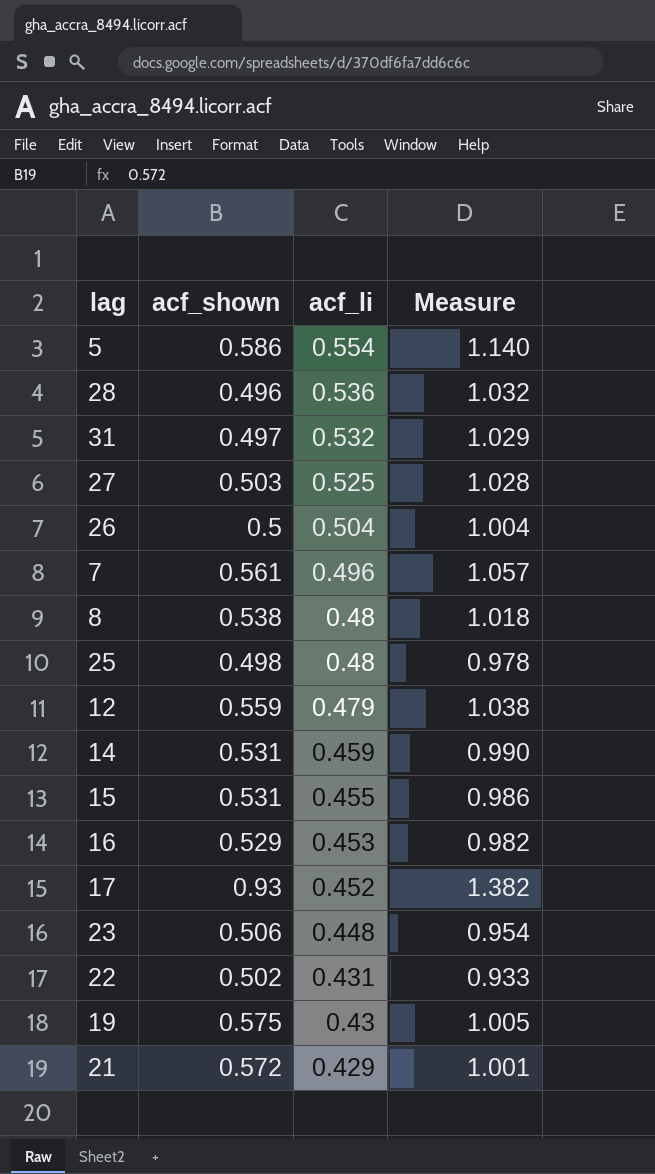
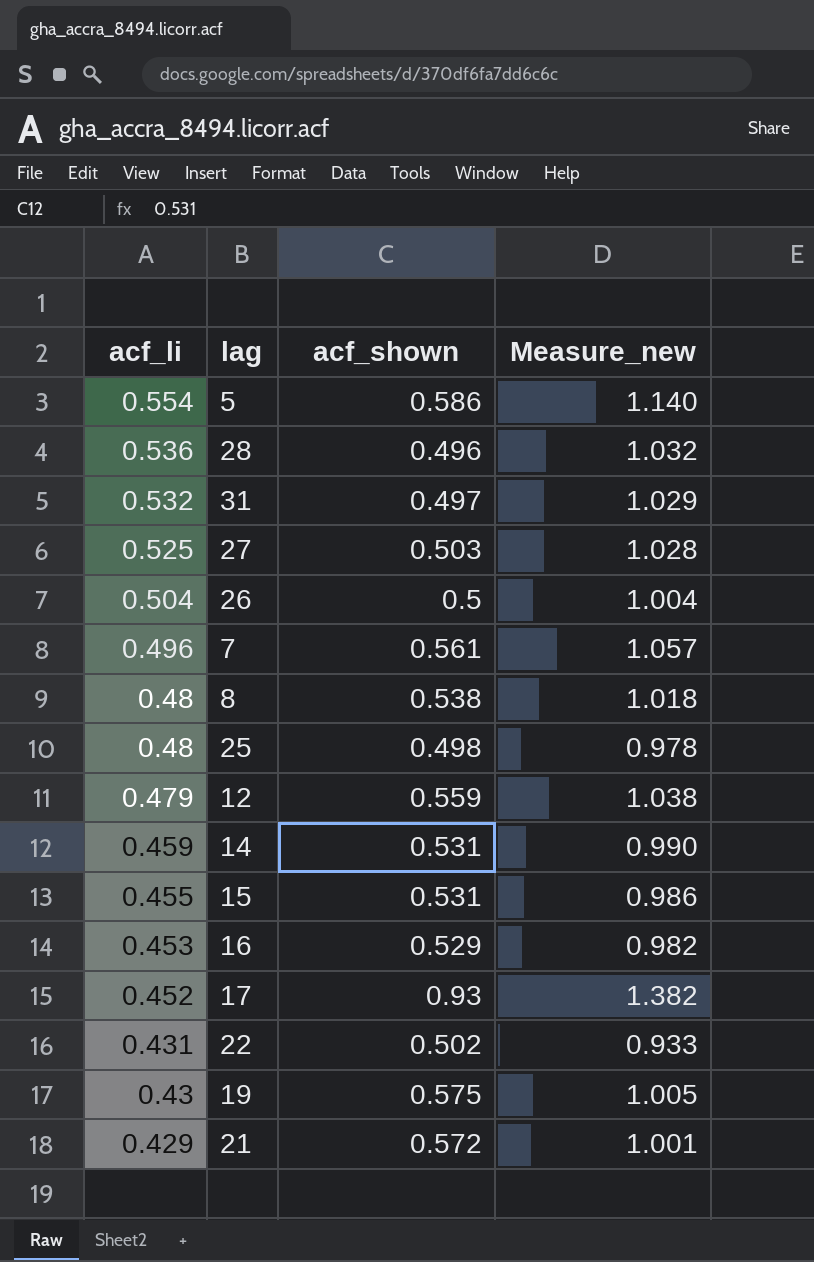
column acf_li | position: 3 -> 1
column name: Measure -> Measure_new
row 23: 0.506 | 0.448 | 0.954 -> none

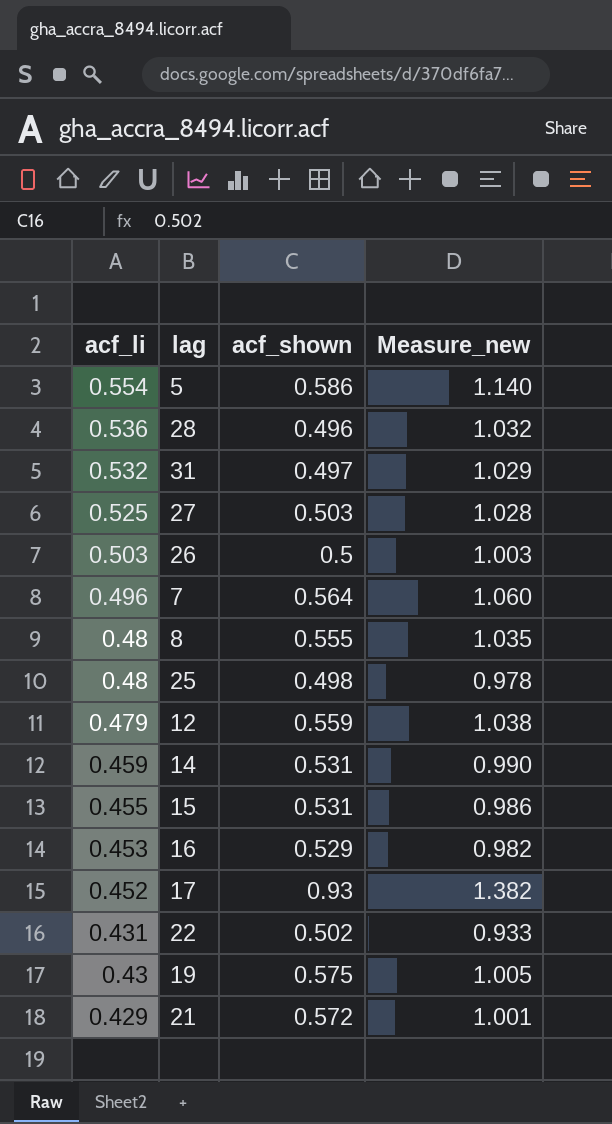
26 | acf_li: 0.504 -> 0.503
26 | Measure_new: 1.004 -> 1.003
7 | acf_shown: 0.561 -> 0.564
7 | Measure_new: 1.057 -> 1.060
8 | acf_shown: 0.538 -> 0.555
8 | Measure_new: 1.018 -> 1.035

